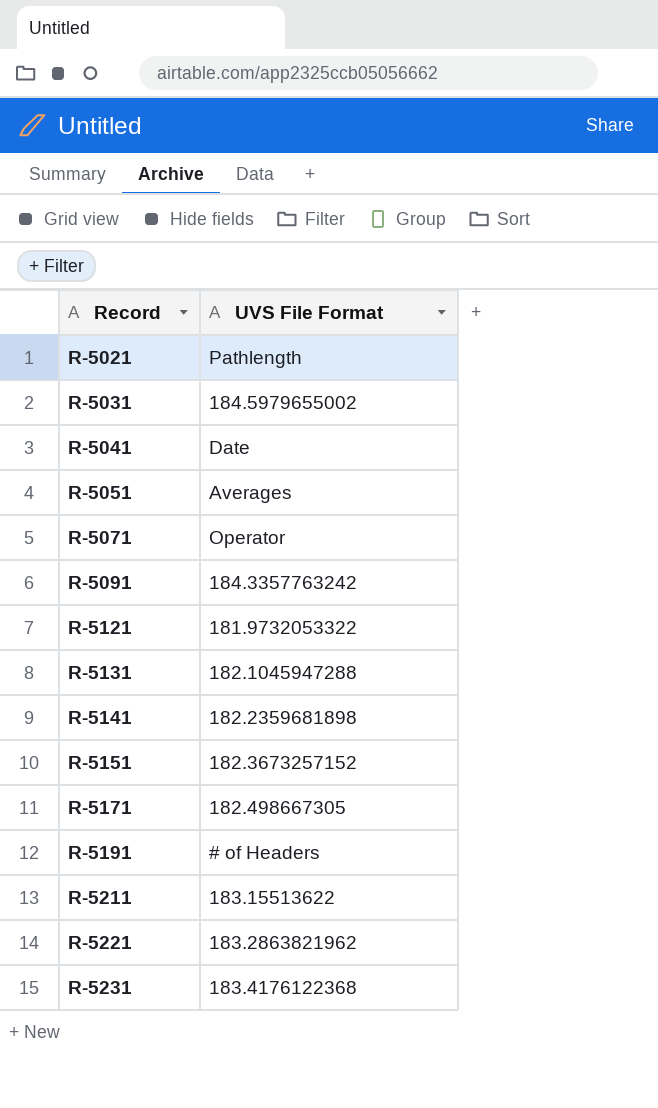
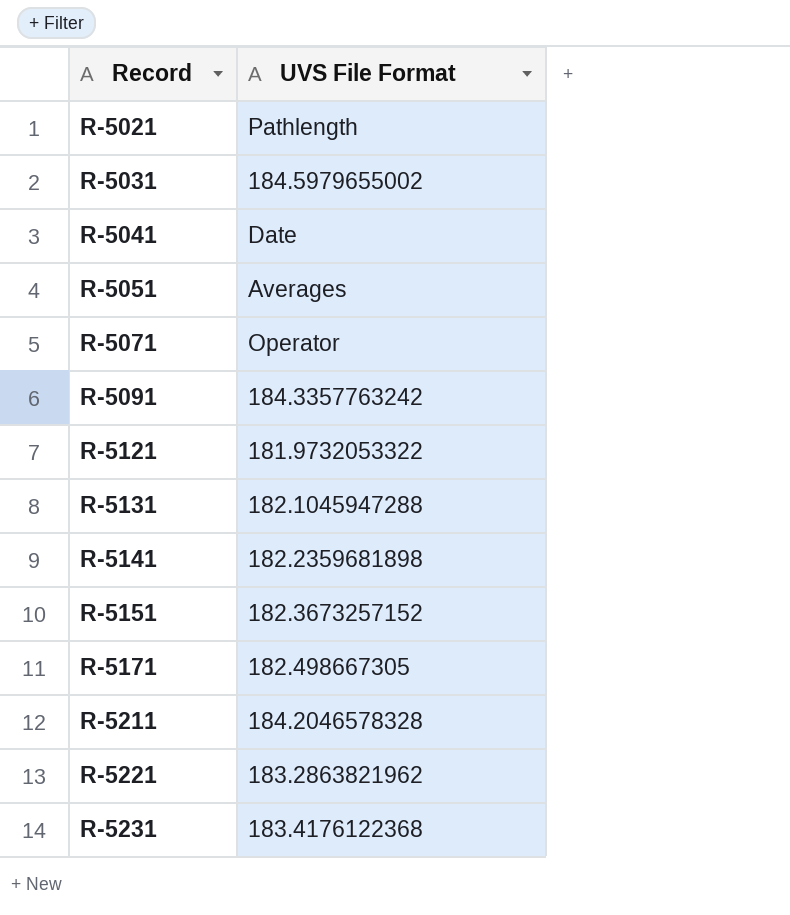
row R-5191: # of Headers -> none
R-5211 | UVS File Format: 183.15513622 -> 184.2046578328

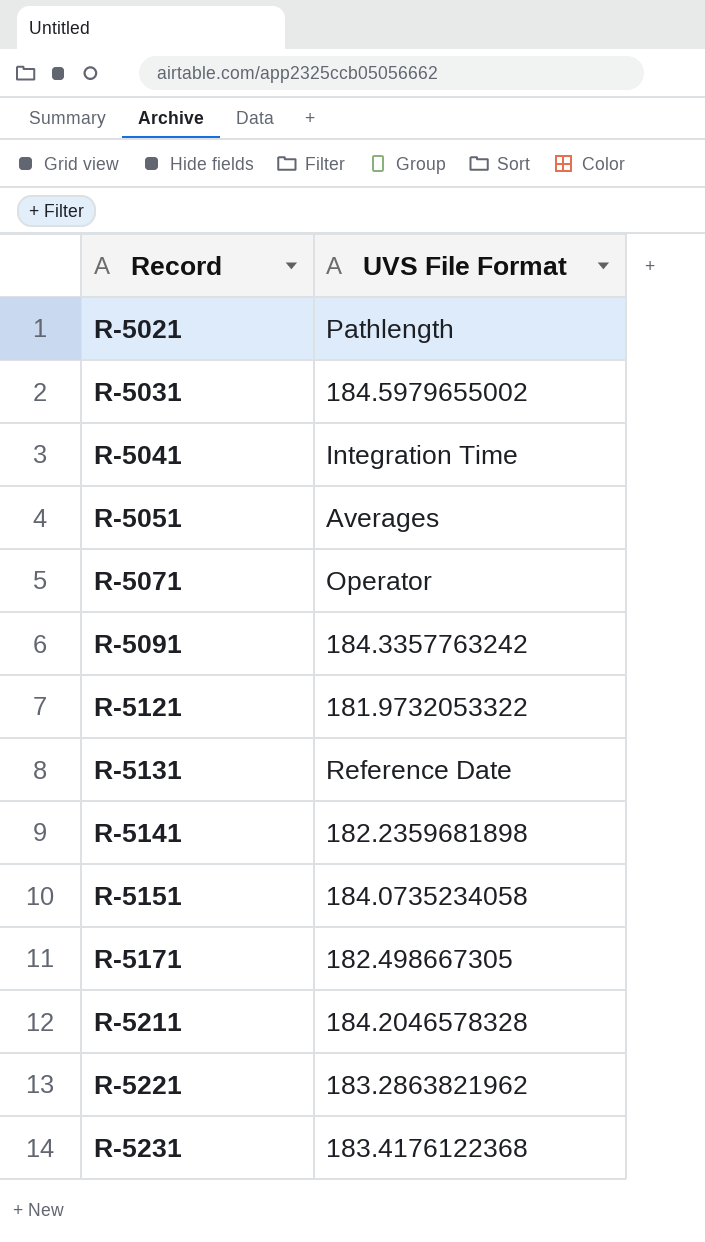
R-5041 | UVS File Format: Date -> Integration Time
R-5131 | UVS File Format: 182.1045947288 -> Reference Date
R-5151 | UVS File Format: 182.3673257152 -> 184.0735234058

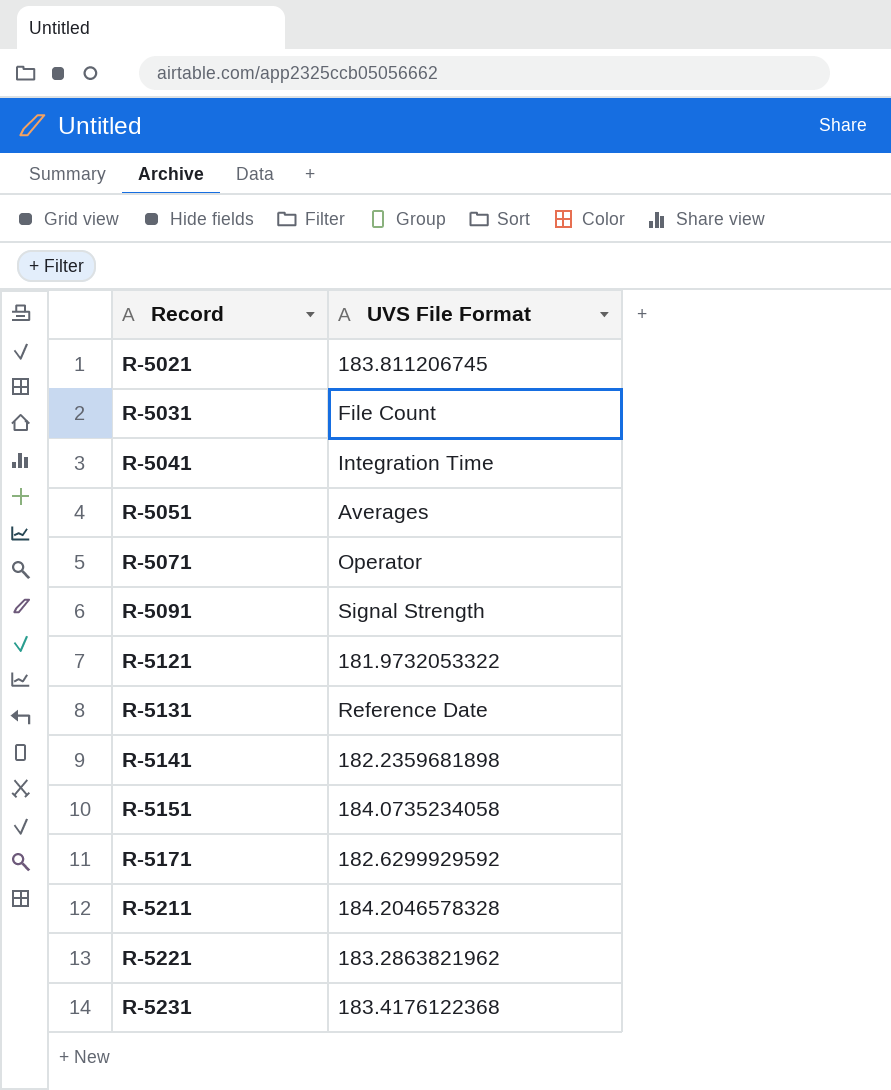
R-5021 | UVS File Format: Pathlength -> 183.811206745
R-5031 | UVS File Format: 184.5979655002 -> File Count
R-5091 | UVS File Format: 184.3357763242 -> Signal Strength
R-5171 | UVS File Format: 182.498667305 -> 182.6299929592

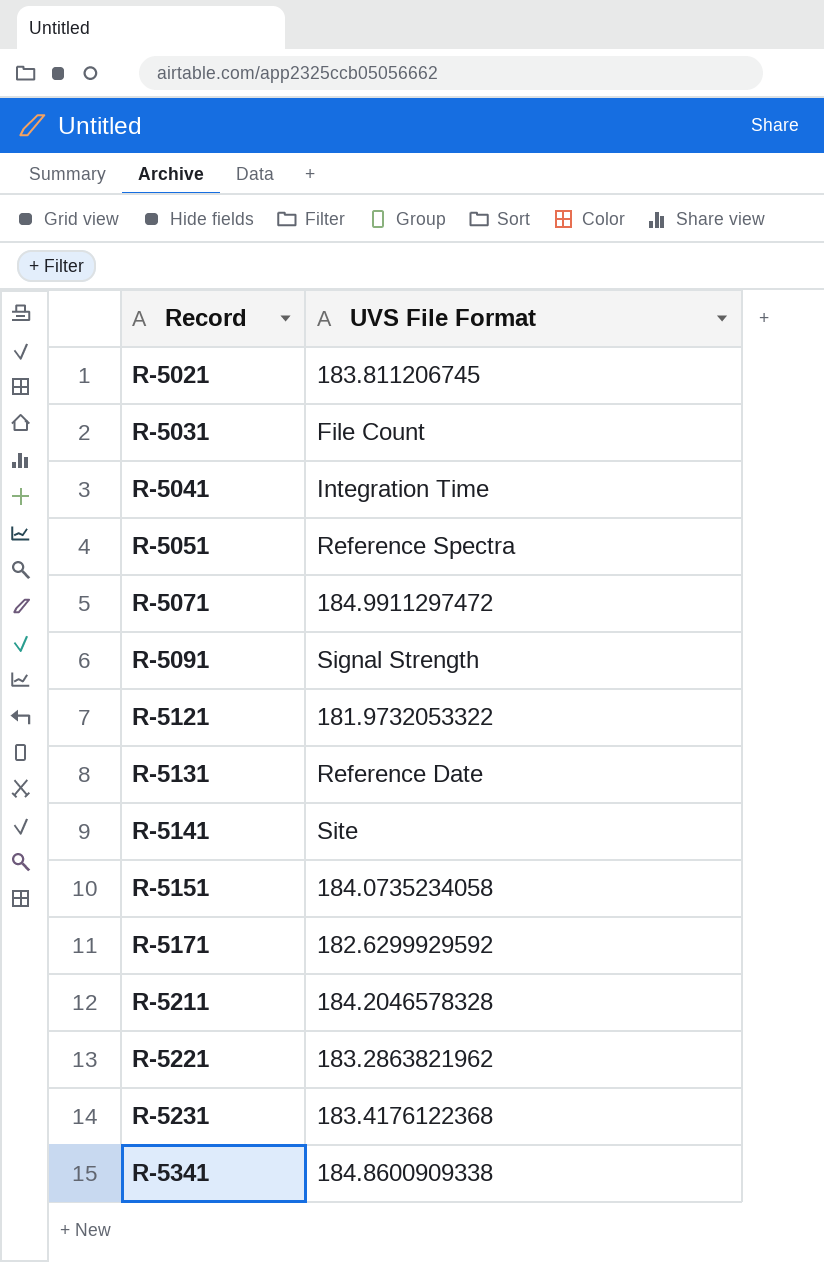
R-5051 | UVS File Format: Averages -> Reference Spectra
R-5071 | UVS File Format: Operator -> 184.9911297472
R-5141 | UVS File Format: 182.2359681898 -> Site
row R-5341: none -> 184.8600909338

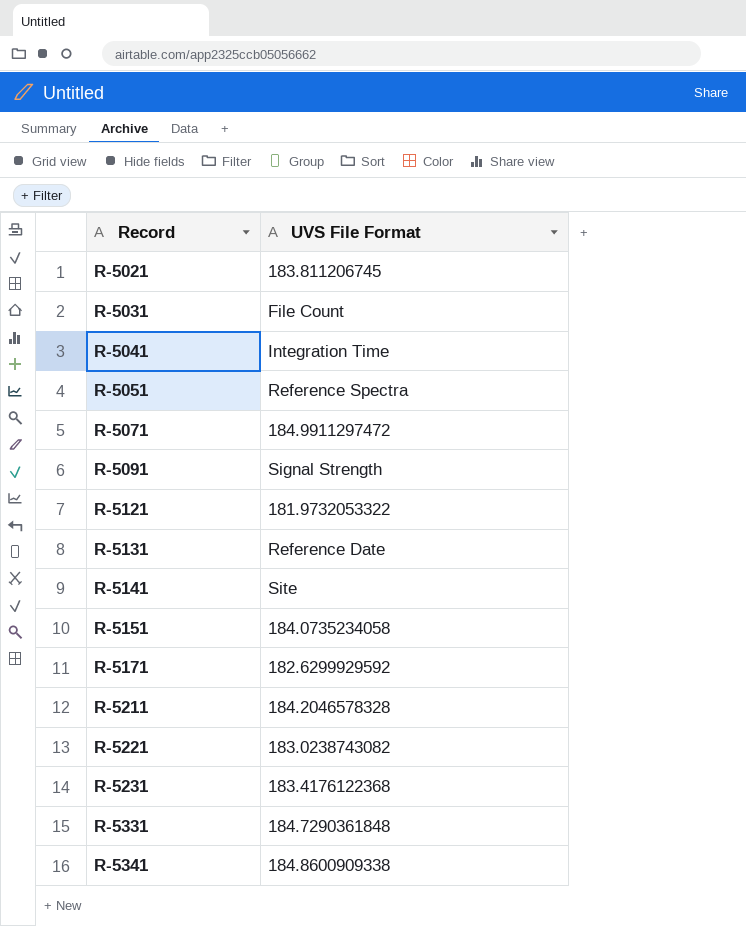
R-5221 | UVS File Format: 183.2863821962 -> 183.0238743082
row R-5331: none -> 184.7290361848

